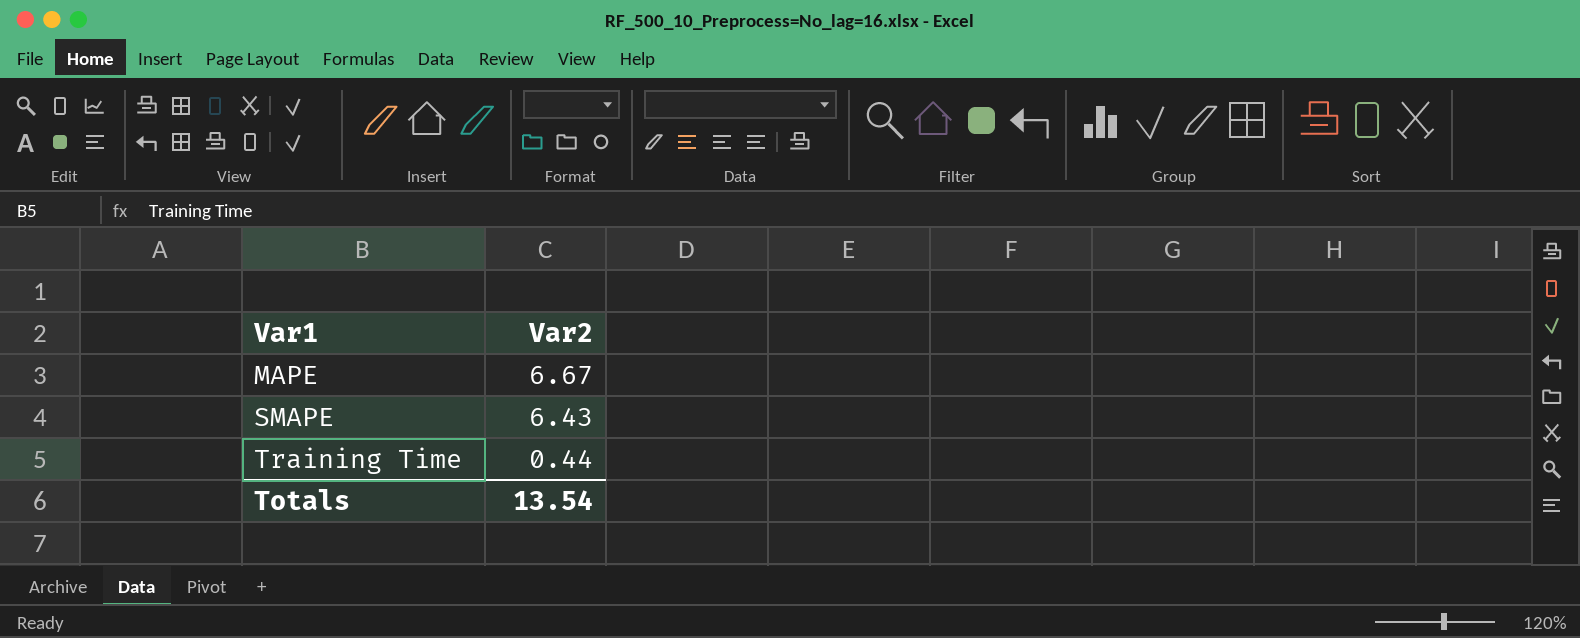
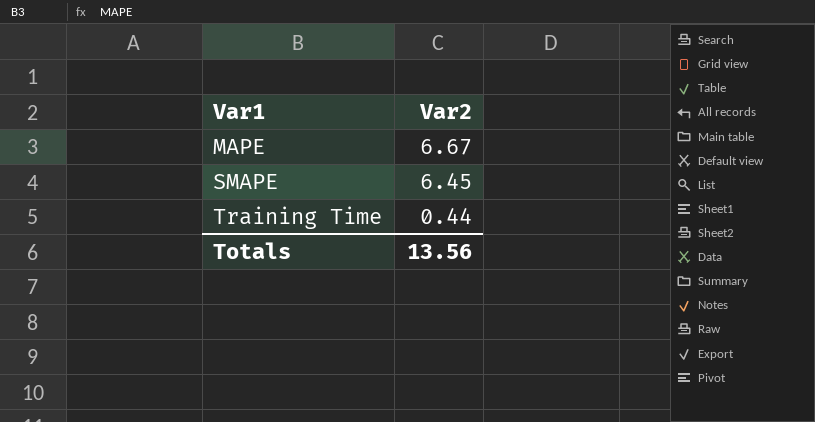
SMAPE | Var2: 6.43 -> 6.45
Totals | Var2: 13.54 -> 13.56

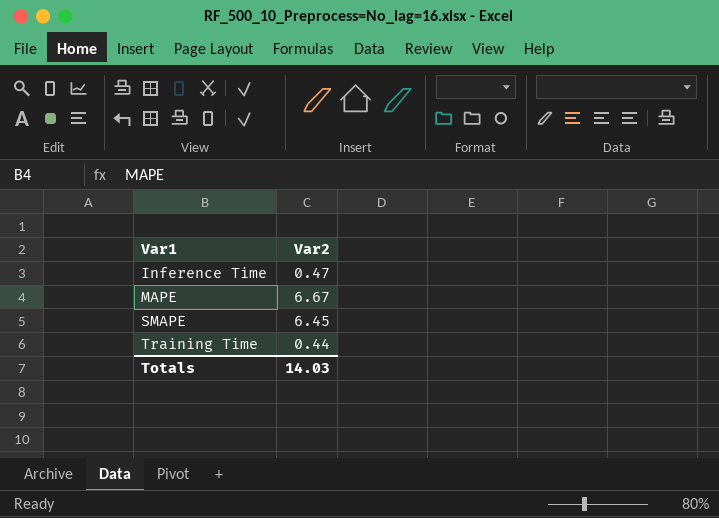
row Inference Time: none -> 0.47
Totals | Var2: 13.56 -> 14.03

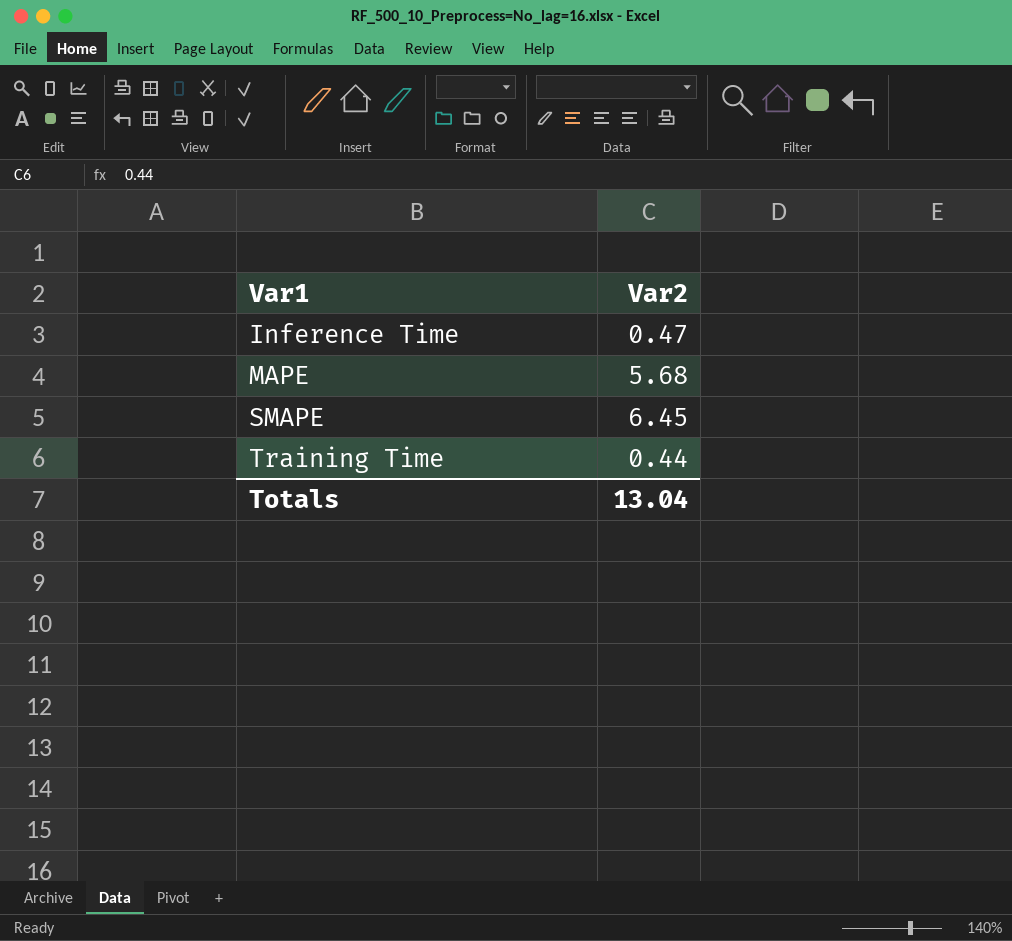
MAPE | Var2: 6.67 -> 5.68
Totals | Var2: 14.03 -> 13.04

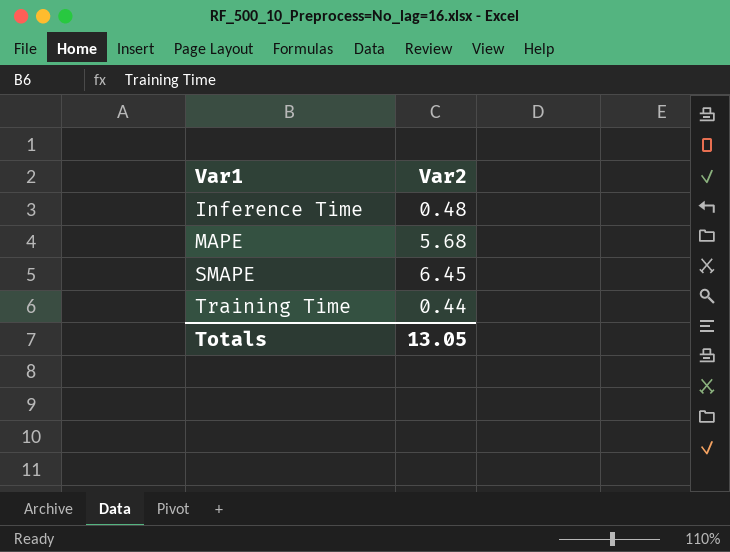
Inference Time | Var2: 0.47 -> 0.48
Totals | Var2: 13.04 -> 13.05

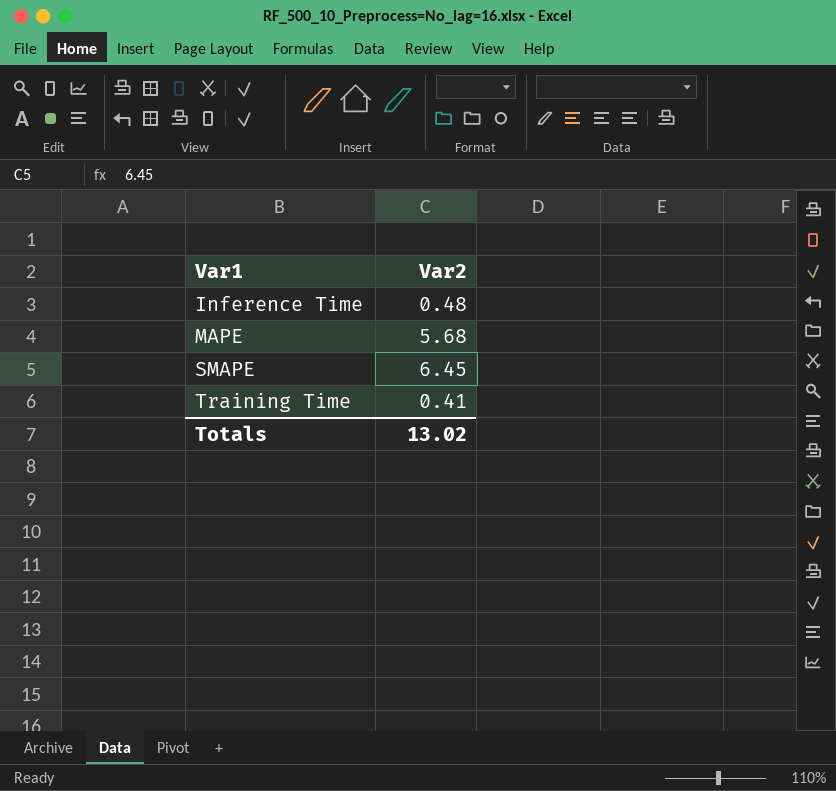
Training Time | Var2: 0.44 -> 0.41
Totals | Var2: 13.05 -> 13.02

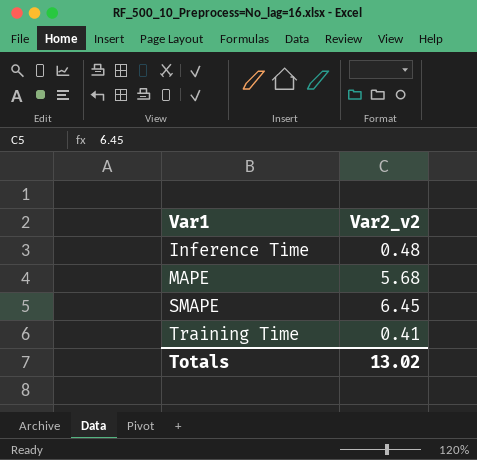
column name: Var2 -> Var2_v2

